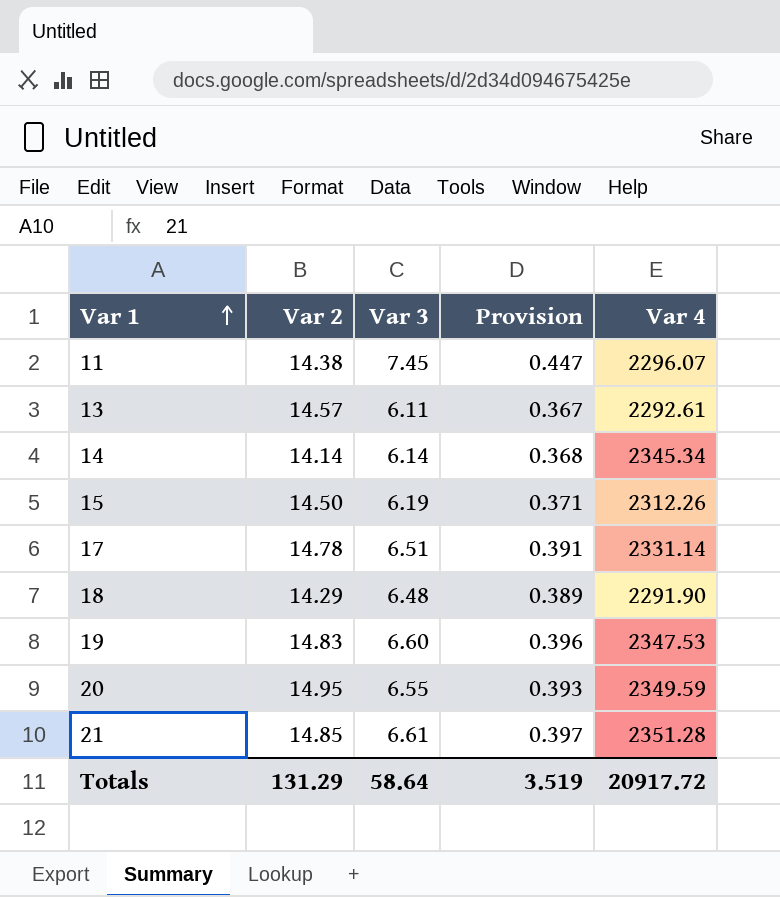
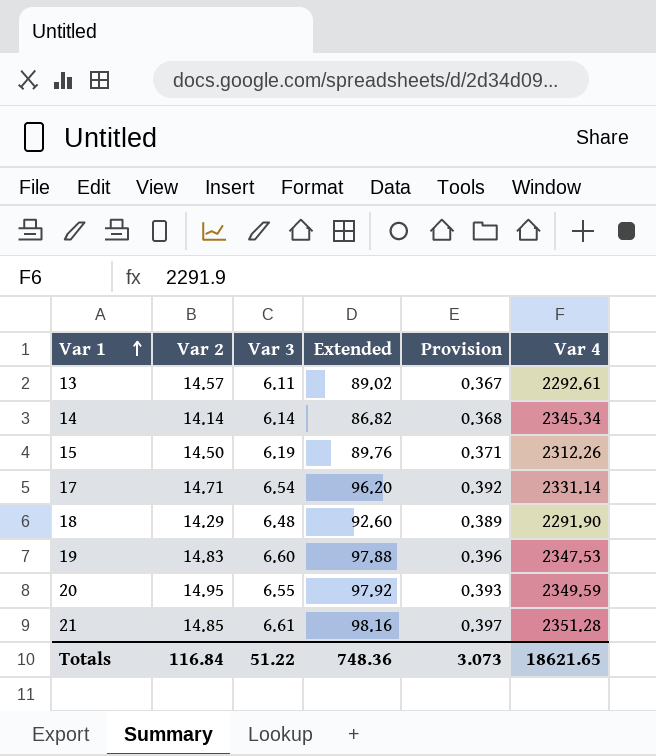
column Extended | formula: none -> [Var 2] * [Var 3]
row 11: 14.38 | 7.45 | 0.447 | 2296.07 -> none
17 | Var 2: 14.78 -> 14.71
17 | Var 3: 6.51 -> 6.54
17 | Provision: 0.391 -> 0.392
Totals | Var 2: 131.29 -> 116.84
Totals | Var 3: 58.64 -> 51.22
Totals | Provision: 3.519 -> 3.073
Totals | Var 4: 20917.72 -> 18621.65

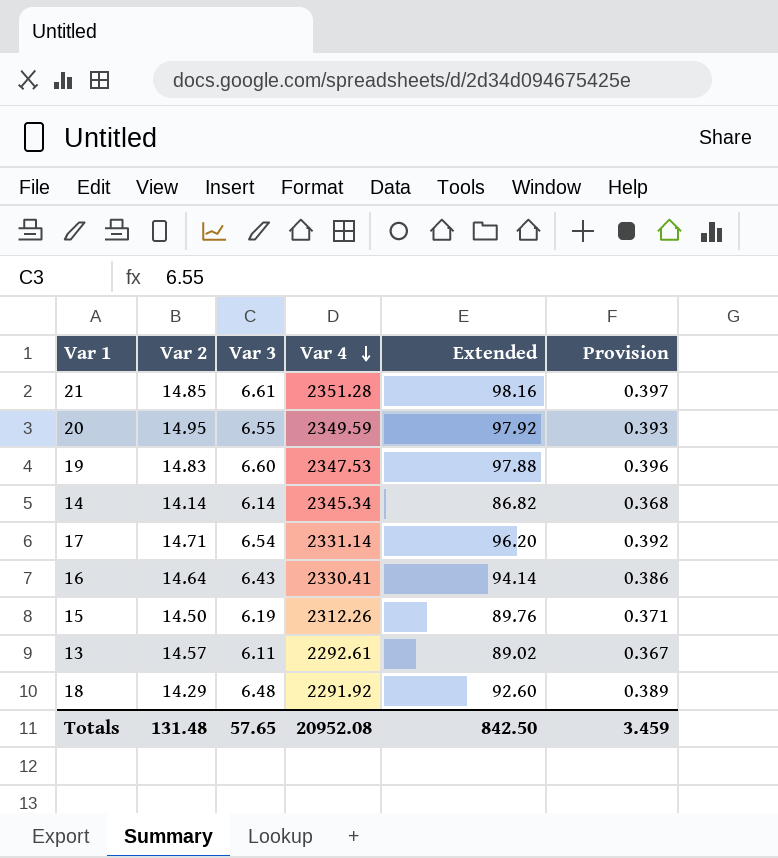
row order: Var 1 ascending -> Var 4 descending
column Var 4 | position: 6 -> 4
row 16: none -> 14.64 | 6.43 | 2330.41 | 94.14 | 0.386
18 | Var 4: 2291.90 -> 2291.92
Totals | Var 2: 116.84 -> 131.48
Totals | Var 3: 51.22 -> 57.65
Totals | Var 4: 18621.65 -> 20952.08
Totals | Extended: 748.36 -> 842.50
Totals | Provision: 3.073 -> 3.459

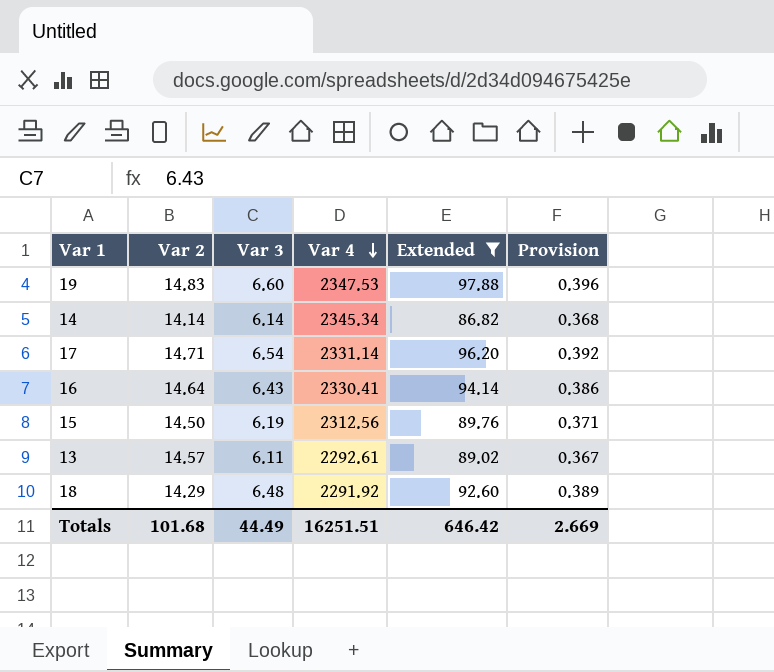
filter: none -> Extended <= 97.88
15 | Var 4: 2312.26 -> 2312.56
Totals | Var 2: 131.48 -> 101.68
Totals | Var 3: 57.65 -> 44.49
Totals | Var 4: 20952.08 -> 16251.51
Totals | Extended: 842.50 -> 646.42
Totals | Provision: 3.459 -> 2.669

